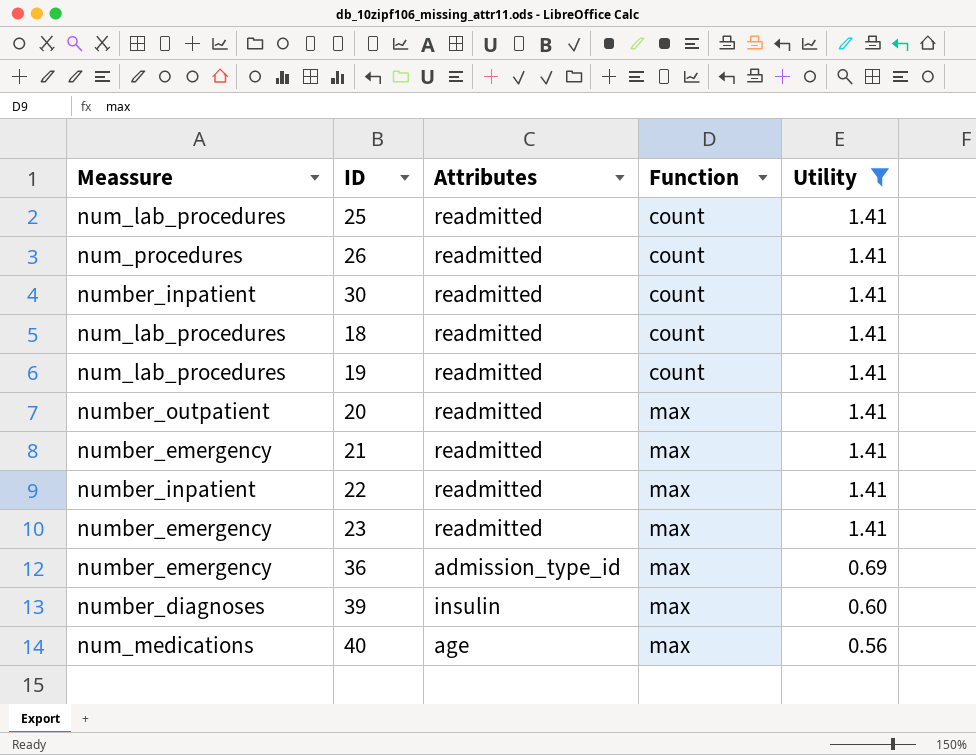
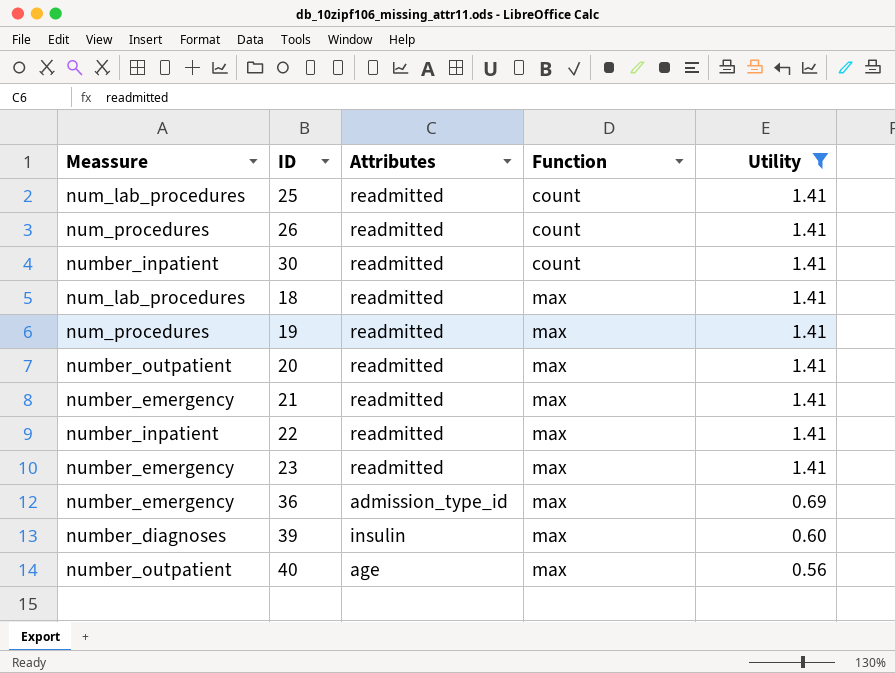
18 | Function: count -> max
19 | Meassure: num_lab_procedures -> num_procedures
19 | Function: count -> max
40 | Meassure: num_medications -> number_outpatient

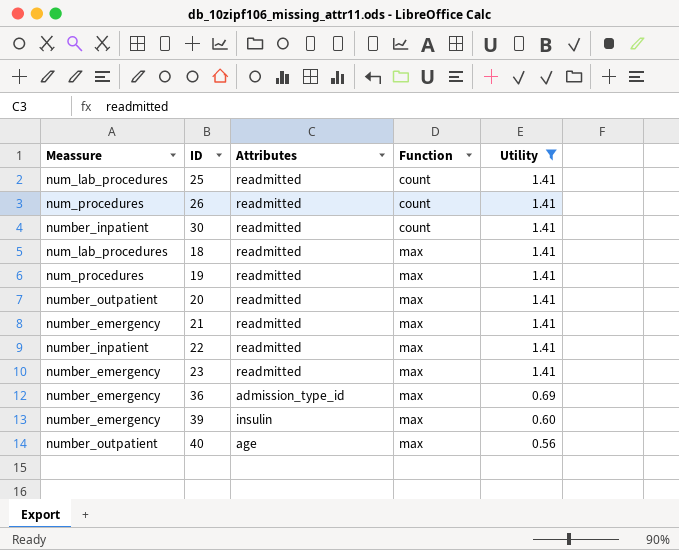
39 | Meassure: number_diagnoses -> number_emergency

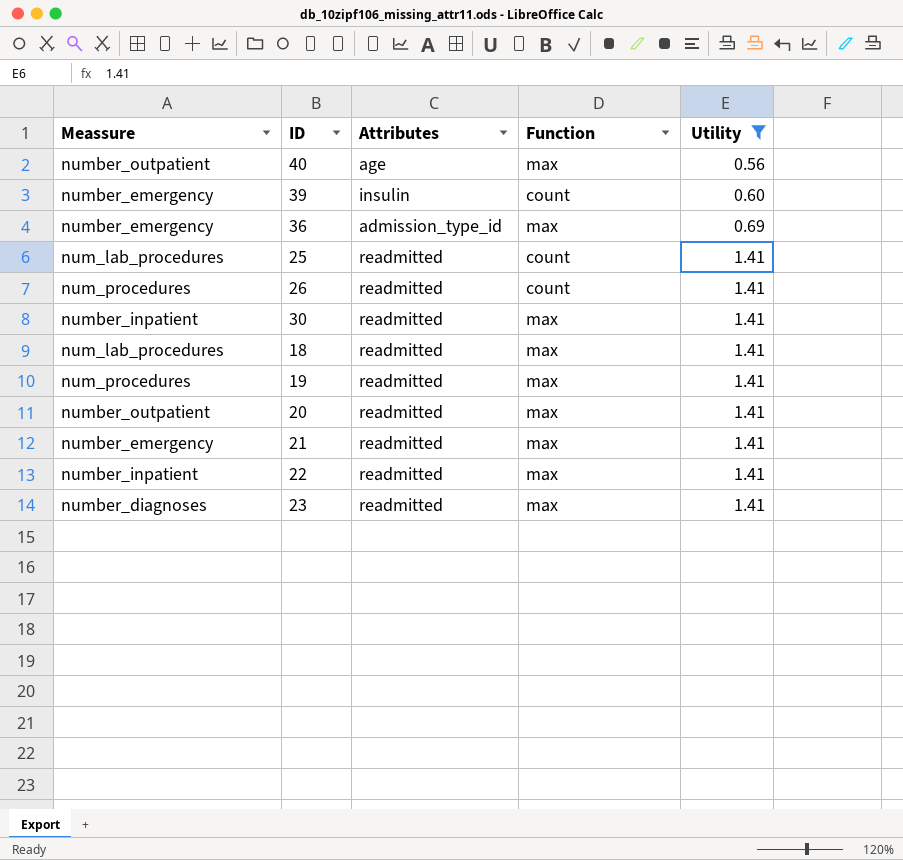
row order: Function ascending -> Utility ascending
39 | Function: max -> count
30 | Function: count -> max
23 | Meassure: number_emergency -> number_diagnoses

